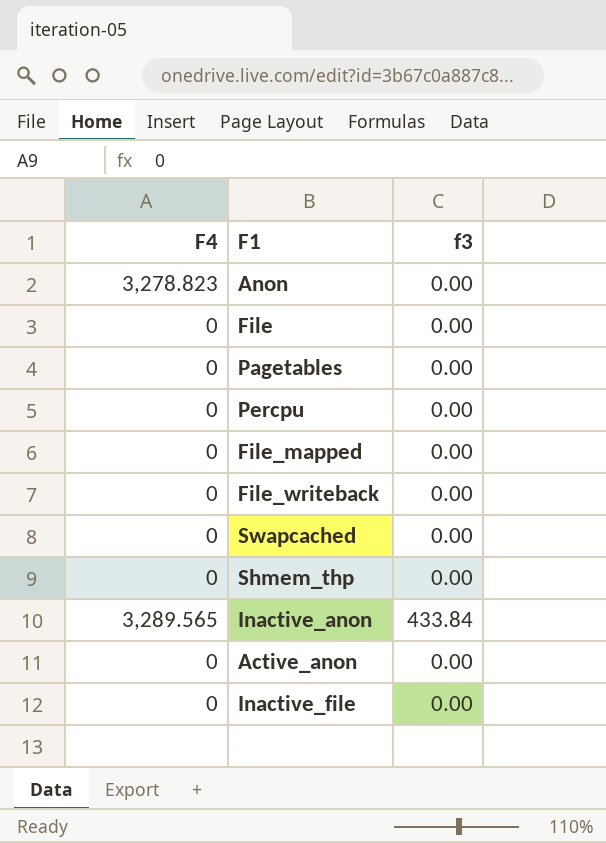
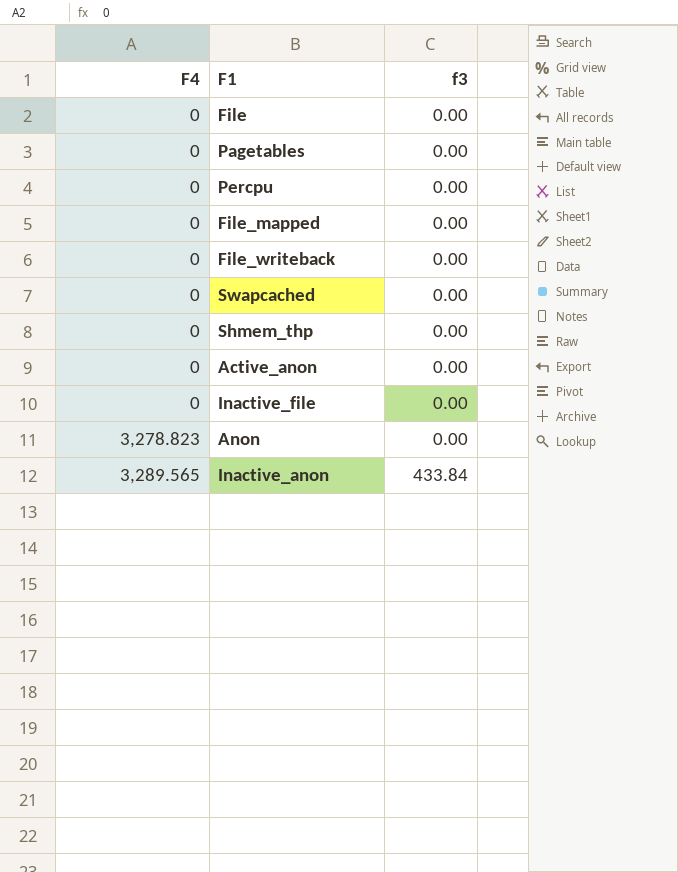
row order: none -> F4 ascending

